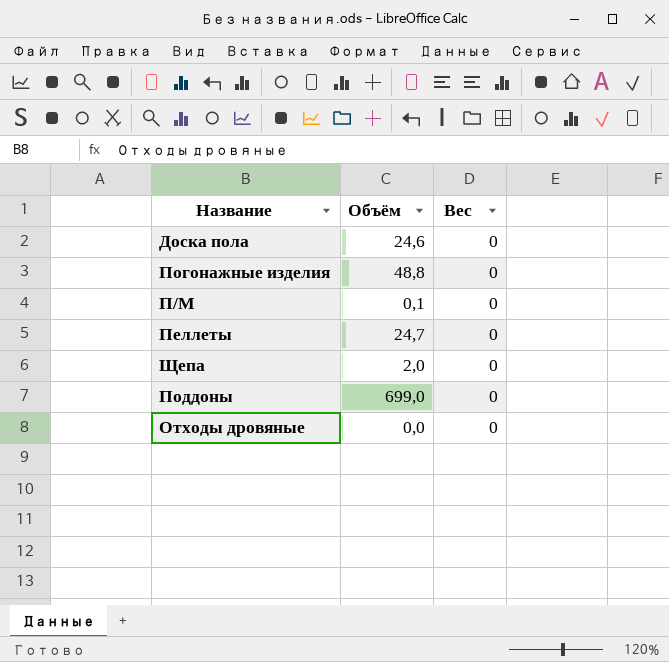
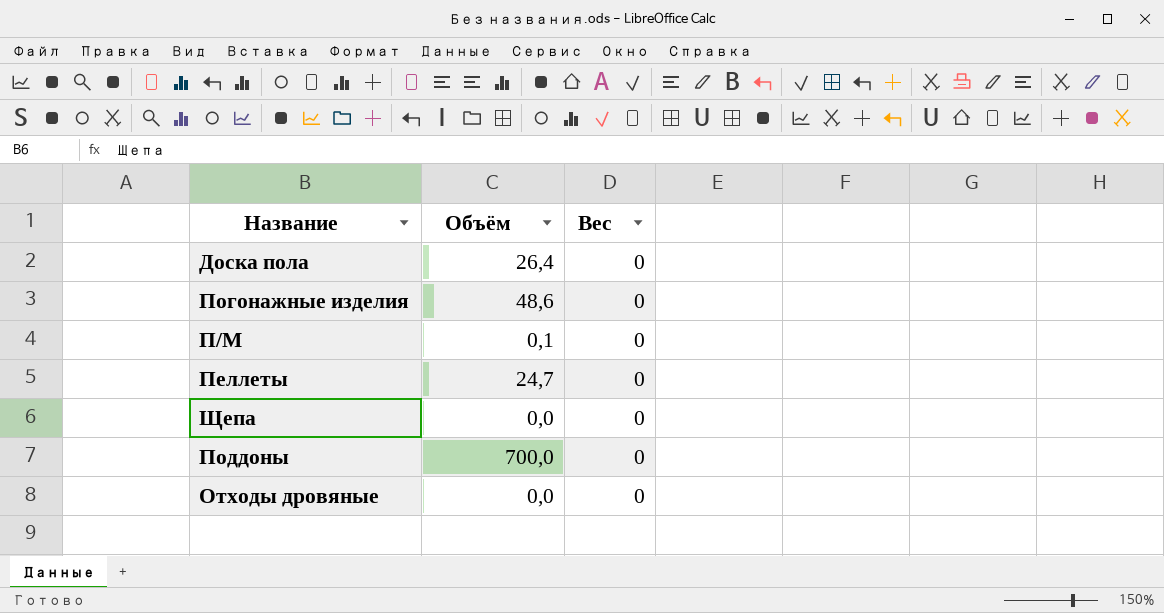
Доска пола | Объём: 24,6 -> 26,4
Погонажные изделия | Объём: 48,8 -> 48,6
Щепа | Объём: 2,0 -> 0,0
Поддоны | Объём: 699,0 -> 700,0

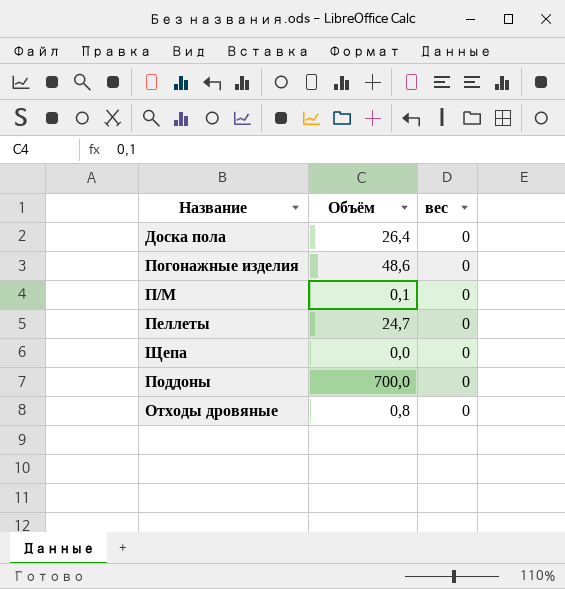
column name: Вес -> вес
Отходы дровяные | Объём: 0,0 -> 0,8

